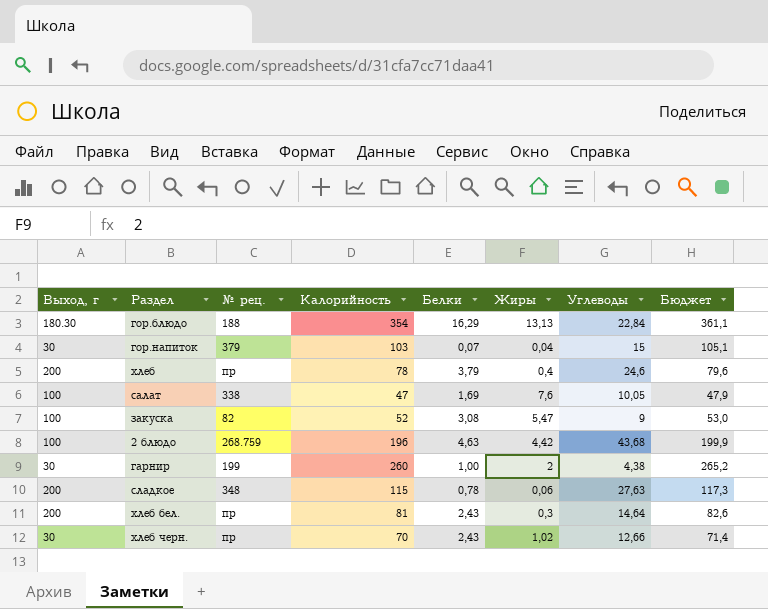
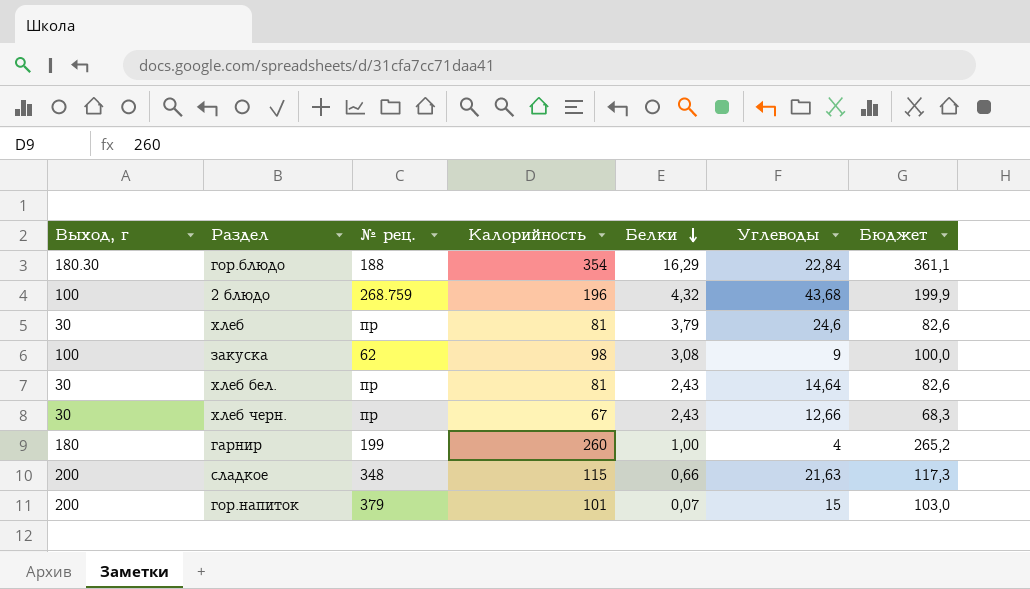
row order: none -> Белки descending
column Жиры | position: 6 -> none
row салат: 100 | 338 | 47 | 1,69 | 7,6 | 10,05 | 47,9 -> none
2 блюдо | Белки: 4,63 -> 4,32
хлеб | Выход, г: 200 -> 30
хлеб | Калорийность: 78 -> 81
хлеб | Бюджет: 79,6 -> 82,6
закуска | № рец.: 82 -> 62
закуска | Калорийность: 52 -> 98
закуска | Бюджет: 53,0 -> 100,0
хлеб бел. | Выход, г: 200 -> 30
хлеб черн. | Калорийность: 70 -> 67
хлеб черн. | Бюджет: 71,4 -> 68,3
гарнир | Выход, г: 30 -> 180
гарнир | Углеводы: 4,38 -> 4
сладкое | Белки: 0,78 -> 0,66
сладкое | Углеводы: 27,63 -> 21,63
гор.напиток | Выход, г: 30 -> 200
гор.напиток | Калорийность: 103 -> 101
гор.напиток | Бюджет: 105,1 -> 103,0

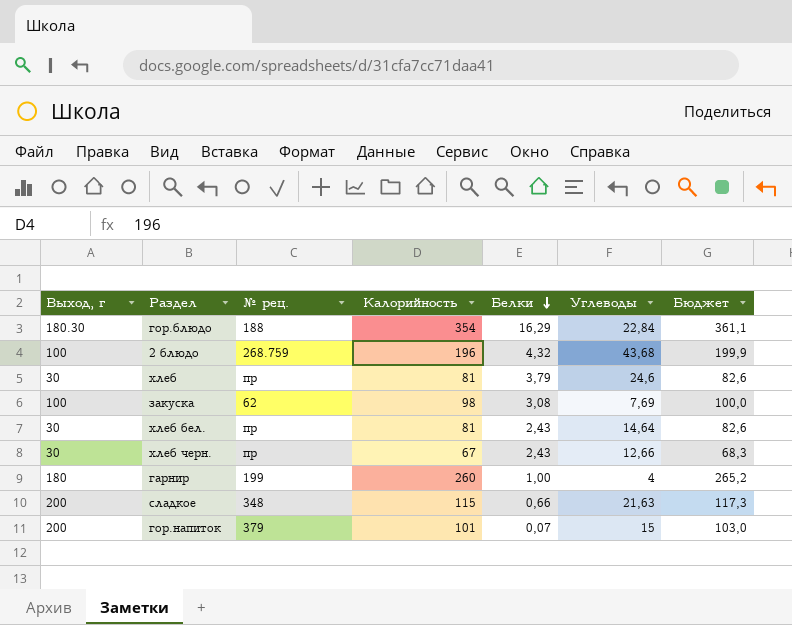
закуска | Углеводы: 9 -> 7,69

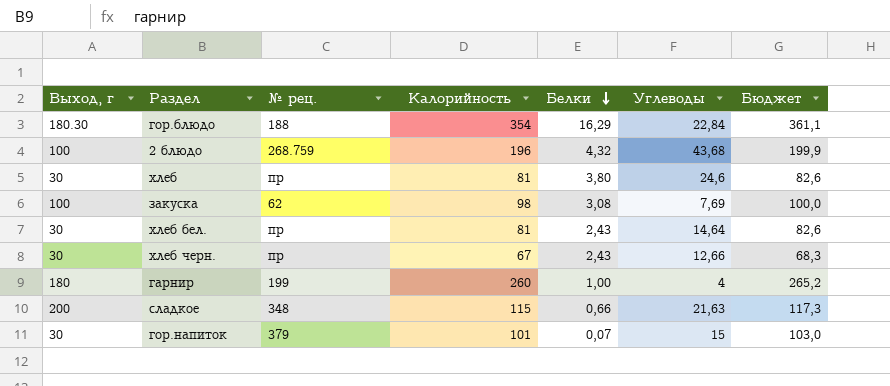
хлеб | Белки: 3,79 -> 3,80
гор.напиток | Выход, г: 200 -> 30

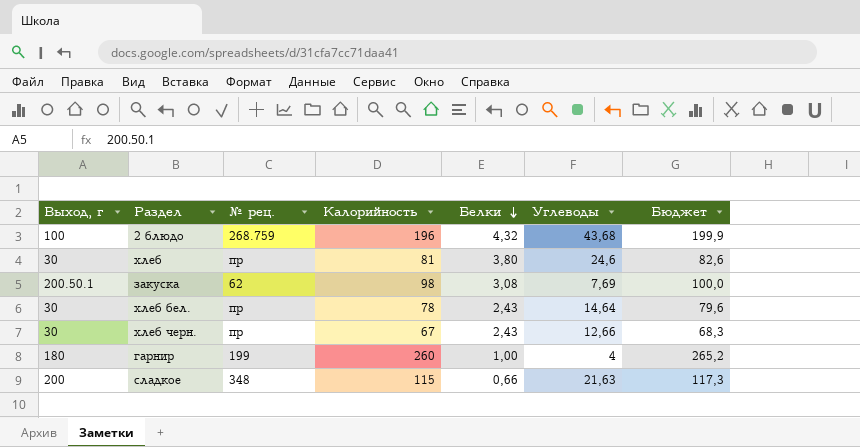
row гор.блюдо: 180.30 | 188 | 354 | 16,29 | 22,84 | 361,1 -> none
row гор.напиток: 30 | 379 | 101 | 0,07 | 15 | 103,0 -> none
закуска | Выход, г: 100 -> 200.50.1
хлеб бел. | Калорийность: 81 -> 78
хлеб бел. | Бюджет: 82,6 -> 79,6

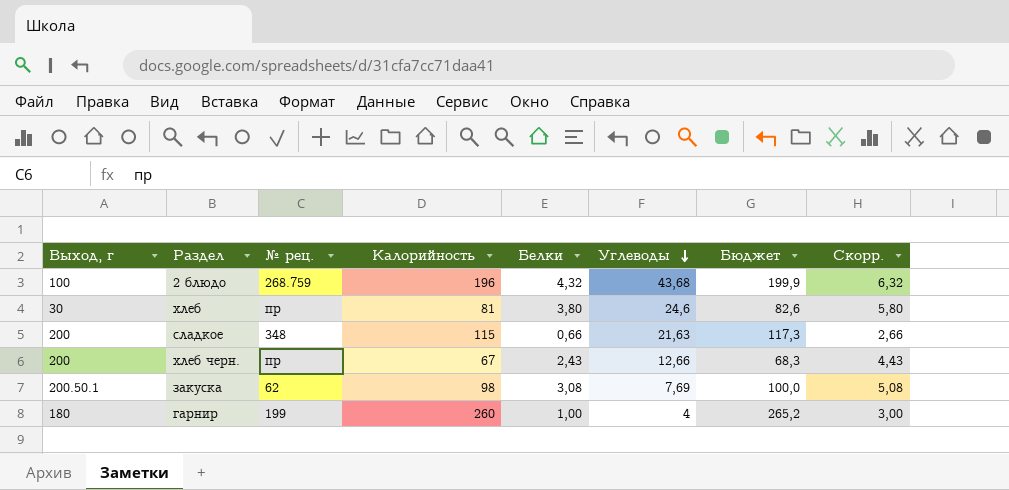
row order: Белки descending -> Углеводы descending
column Скорр. | formula: none -> [Белки] + 2
row хлеб бел.: 30 | пр | 78 | 2,43 | 14,64 | 79,6 -> none
хлеб черн. | Выход, г: 30 -> 200

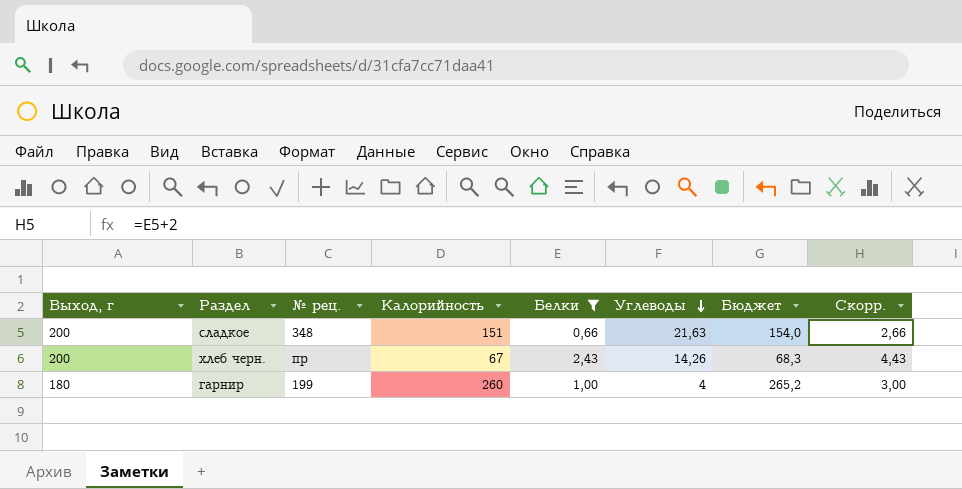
filter: none -> Белки <= 2,43
сладкое | Калорийность: 115 -> 151
сладкое | Бюджет: 117,3 -> 154,0
хлеб черн. | Углеводы: 12,66 -> 14,26

